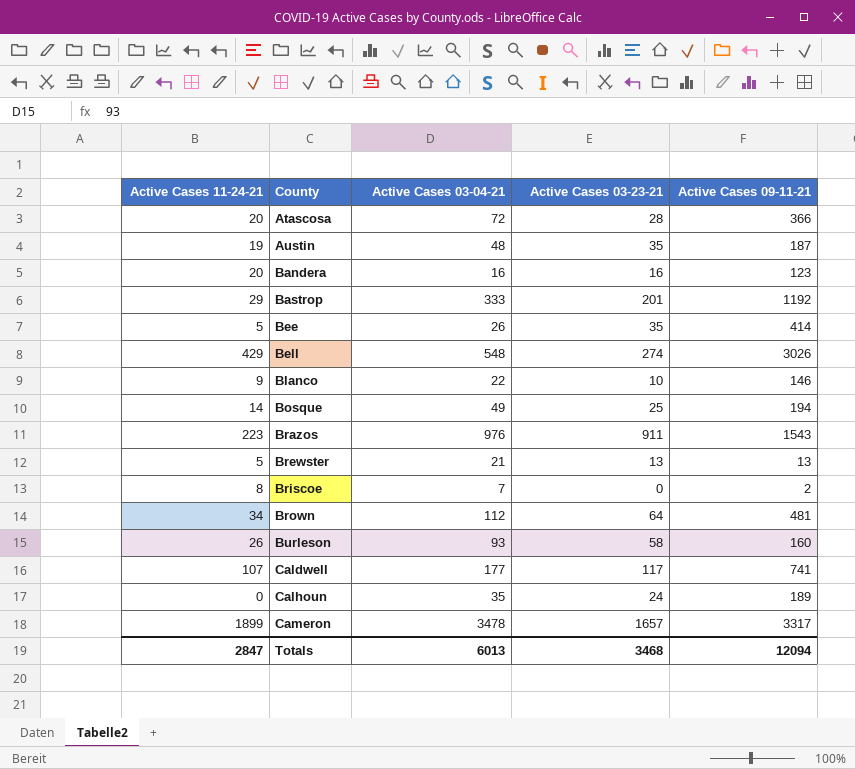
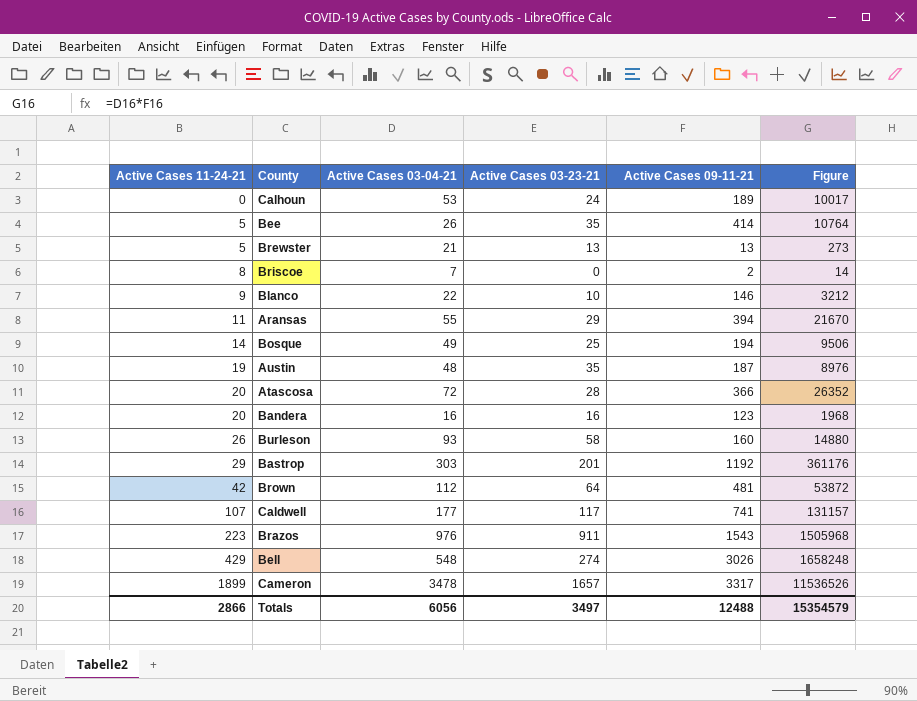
row order: County ascending -> Active Cases 11-24-21 ascending
column Figure | formula: none -> [Active Cases 03-04-21] * [Active Cases 09-11-21]
Calhoun | Active Cases 03-04-21: 35 -> 53
row Aransas: none -> 11 | 55 | 29 | 394 | 21670
Bastrop | Active Cases 03-04-21: 333 -> 303
Brown | Active Cases 11-24-21: 34 -> 42
Totals | Active Cases 11-24-21: 2847 -> 2866
Totals | Active Cases 03-04-21: 6013 -> 6056
Totals | Active Cases 03-23-21: 3468 -> 3497
Totals | Active Cases 09-11-21: 12094 -> 12488

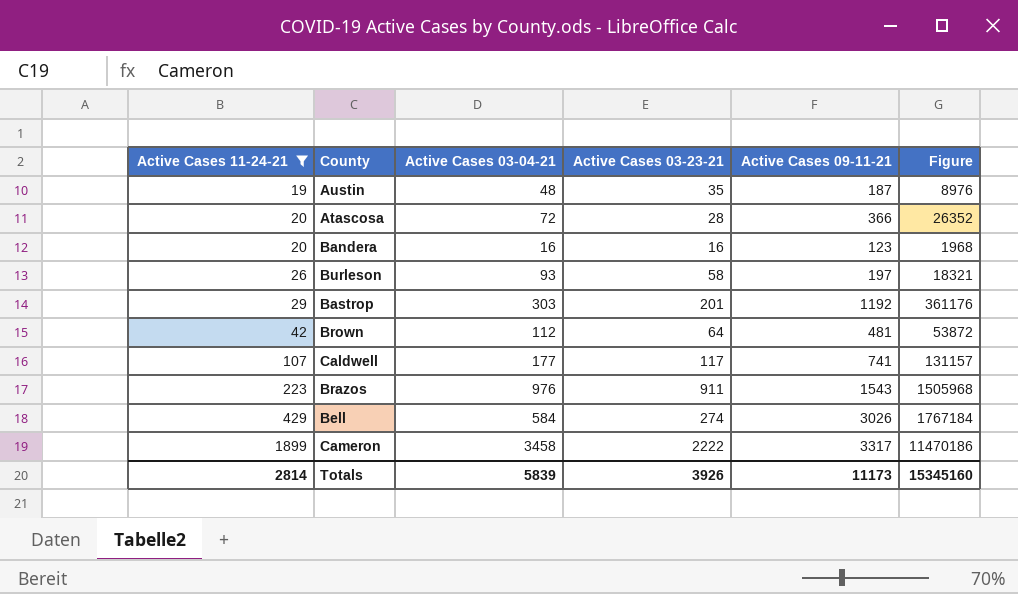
filter: none -> Active Cases 11-24-21 >= 19
Burleson | Active Cases 09-11-21: 160 -> 197
Burleson | Figure: 14880 -> 18321
Bell | Active Cases 03-04-21: 548 -> 584
Bell | Figure: 1658248 -> 1767184
Cameron | Active Cases 03-04-21: 3478 -> 3458
Cameron | Active Cases 03-23-21: 1657 -> 2222
Cameron | Figure: 11536526 -> 11470186
Totals | Active Cases 11-24-21: 2866 -> 2814
Totals | Active Cases 03-04-21: 6056 -> 5839
Totals | Active Cases 03-23-21: 3497 -> 3926
Totals | Active Cases 09-11-21: 12488 -> 11173
Totals | Figure: 15354579 -> 15345160

